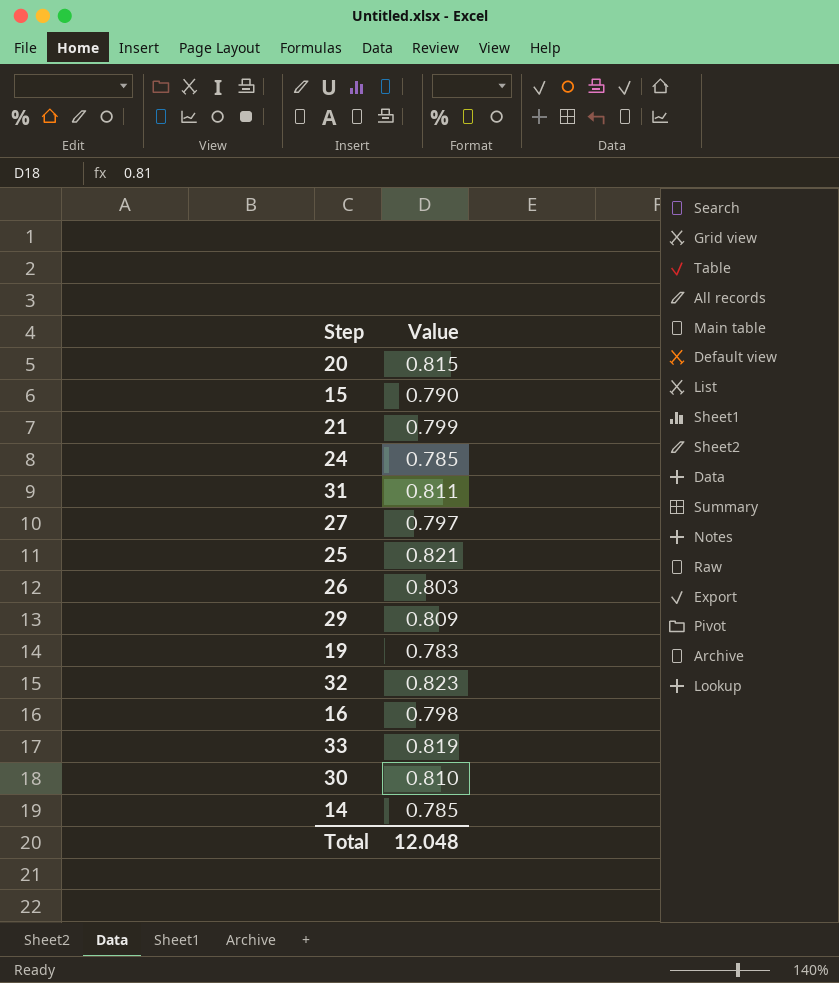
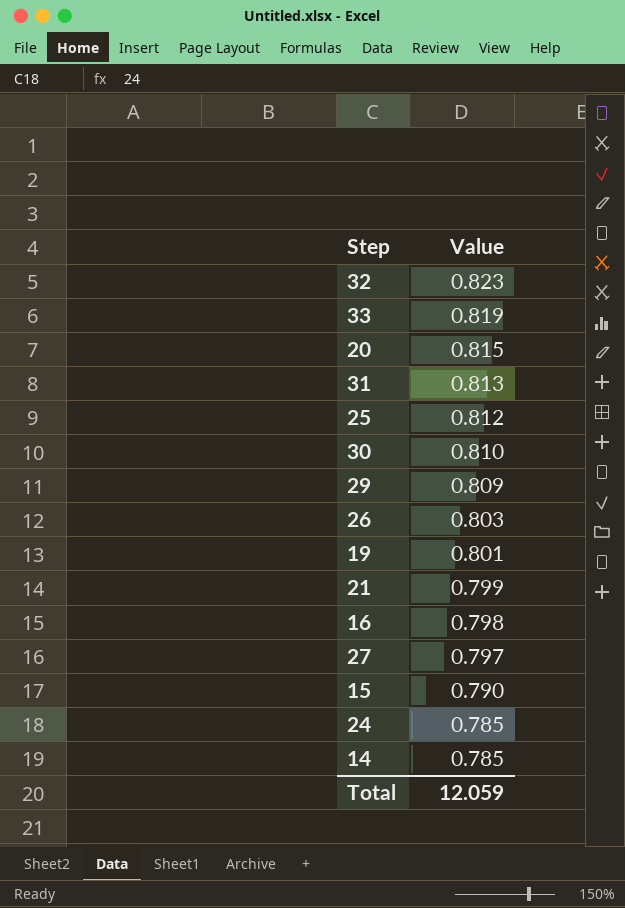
row order: none -> Value descending
31 | Value: 0.811 -> 0.813
25 | Value: 0.821 -> 0.812
19 | Value: 0.783 -> 0.801
Total | Value: 12.048 -> 12.059

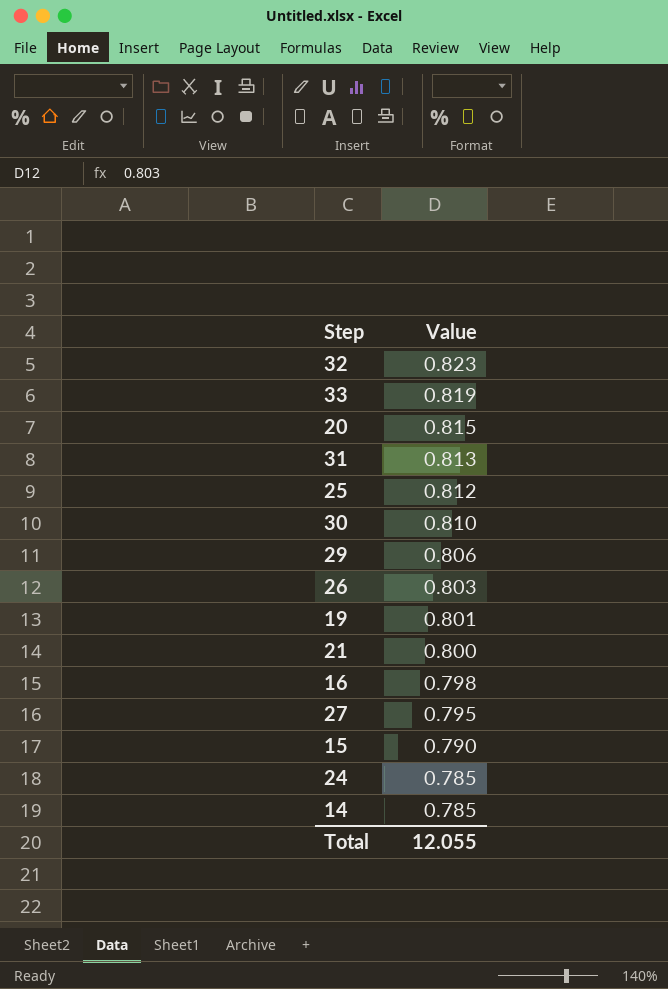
29 | Value: 0.809 -> 0.806
21 | Value: 0.799 -> 0.800
27 | Value: 0.797 -> 0.795
Total | Value: 12.059 -> 12.055

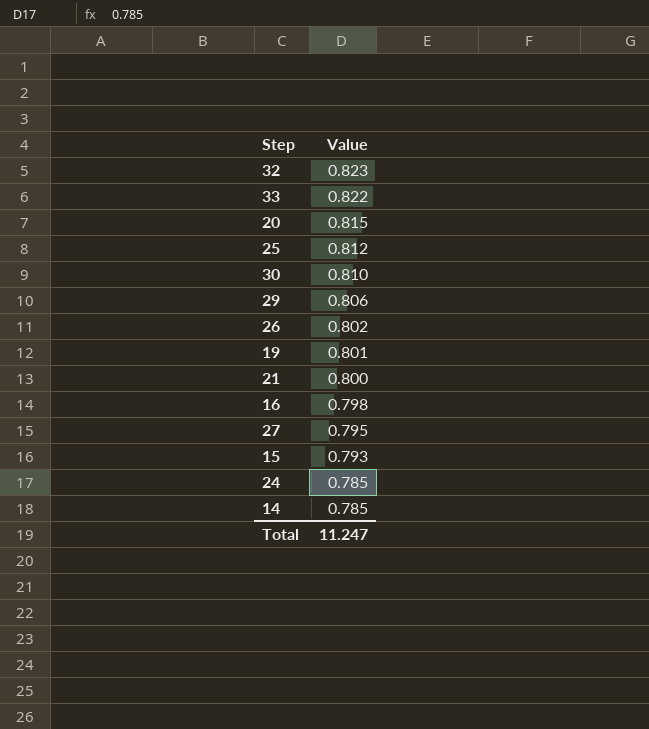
row 31: 0.813 -> none
33 | Value: 0.819 -> 0.822
26 | Value: 0.803 -> 0.802
15 | Value: 0.790 -> 0.793
Total | Value: 12.055 -> 11.247

